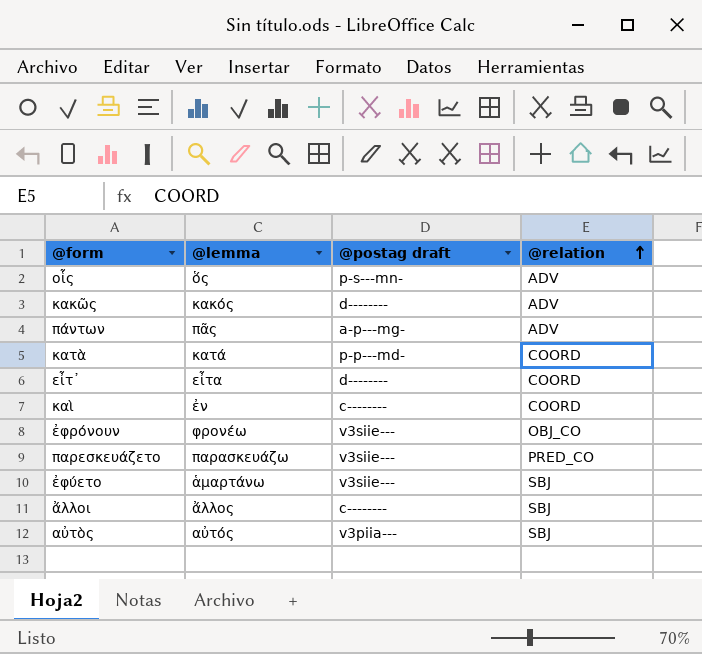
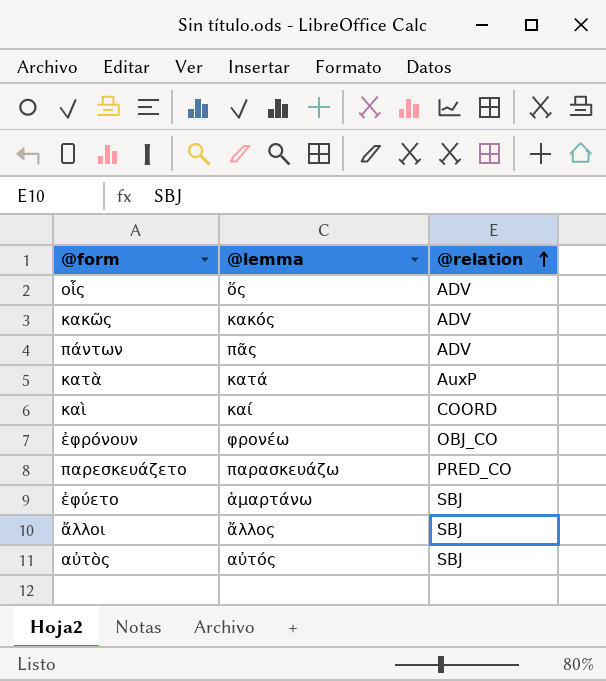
column @postag draft | position: 3 -> none
row εἶτ᾽: εἶτα | d-------- | COORD -> none
κατὰ | @relation: COORD -> AuxP
καὶ | @lemma: ἐν -> καί

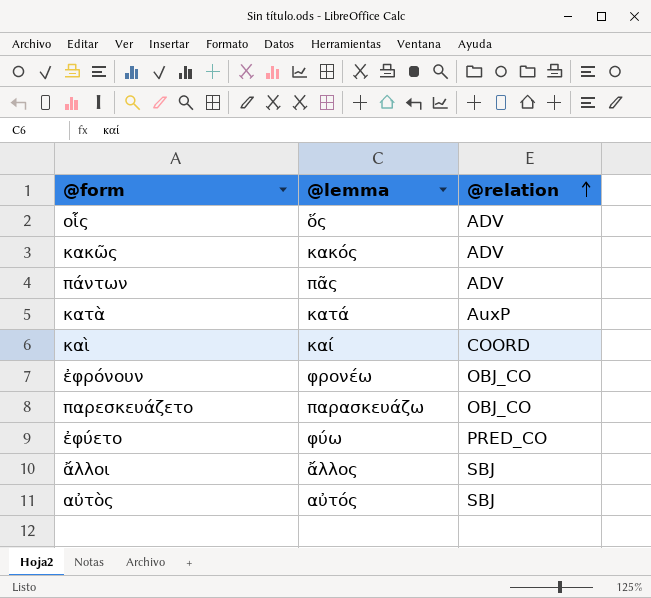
παρεσκευάζετο | @relation: PRED_CO -> OBJ_CO
ἐφύετο | @lemma: ἁμαρτάνω -> φύω
ἐφύετο | @relation: SBJ -> PRED_CO

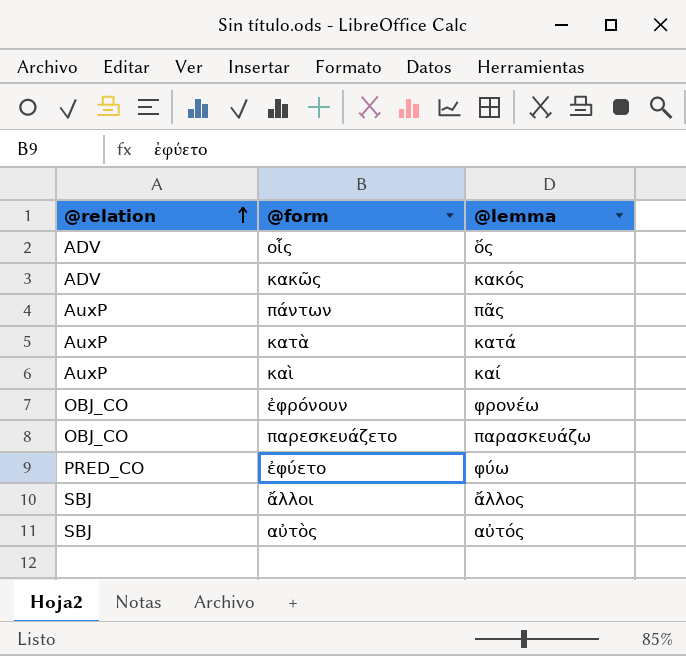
column @relation | position: 3 -> 1
πάντων | @relation: ADV -> AuxP
καὶ | @relation: COORD -> AuxP

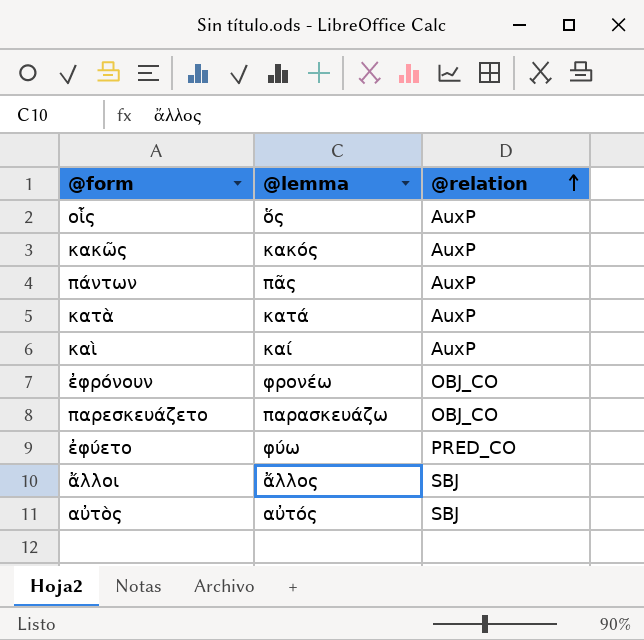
column @relation | position: 1 -> 3
οἷς | @relation: ADV -> AuxP
κακῶς | @relation: ADV -> AuxP

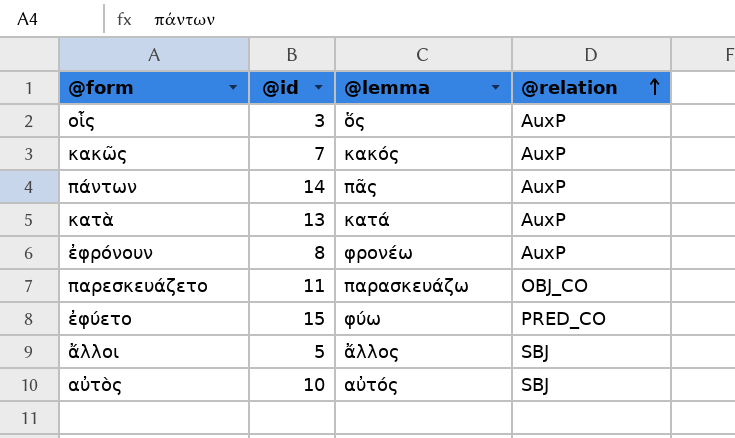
column @id | position: none -> 2
row καὶ: καί | AuxP -> none
ἐφρόνουν | @relation: OBJ_CO -> AuxP

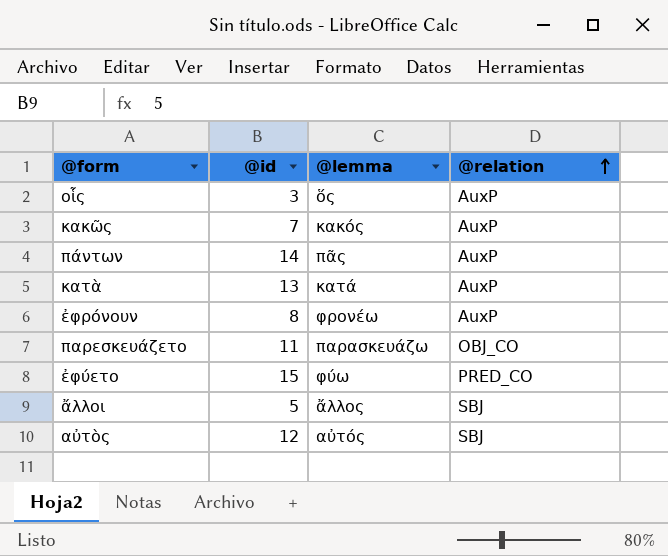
αὐτὸς | @id: 10 -> 12

